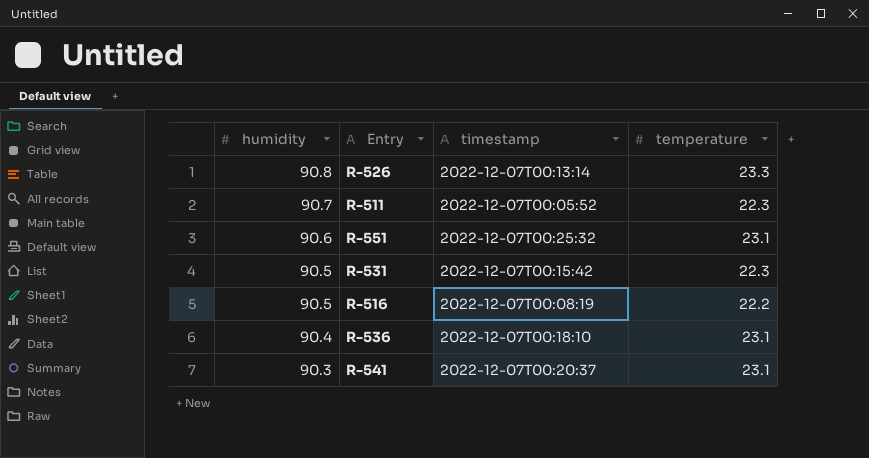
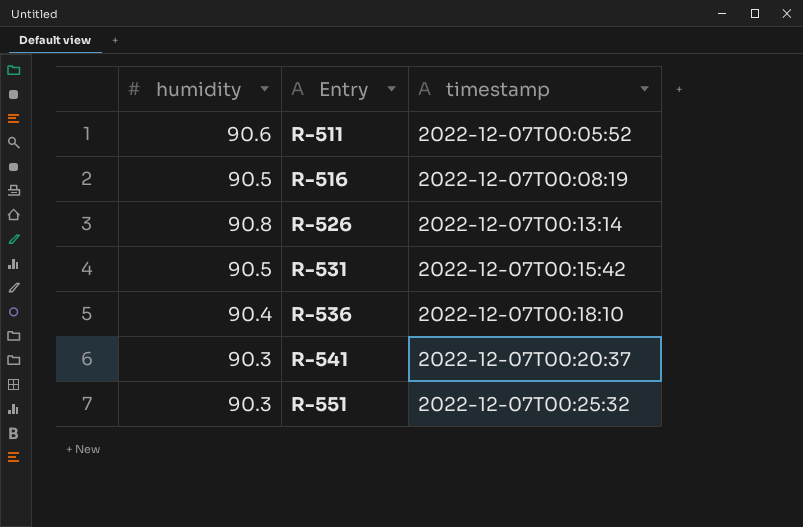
row order: humidity descending -> Entry ascending
column temperature | position: 4 -> none
R-511 | humidity: 90.7 -> 90.6
R-551 | humidity: 90.6 -> 90.3

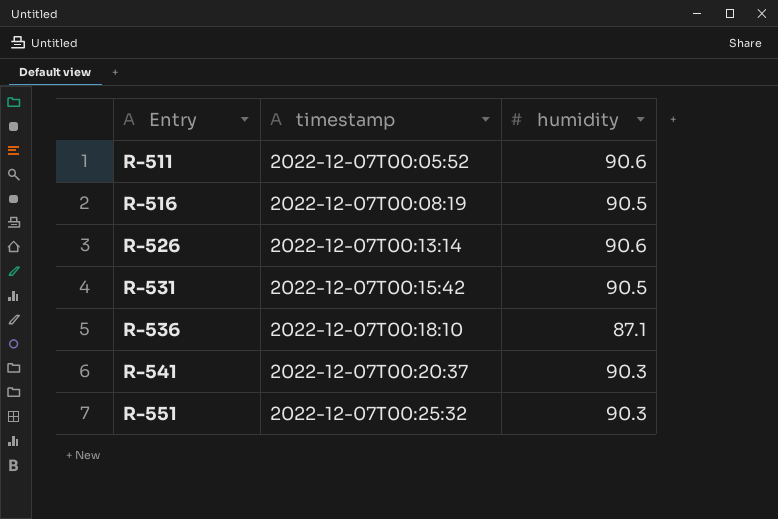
column humidity | position: 1 -> 3
R-526 | humidity: 90.8 -> 90.6
R-536 | humidity: 90.4 -> 87.1

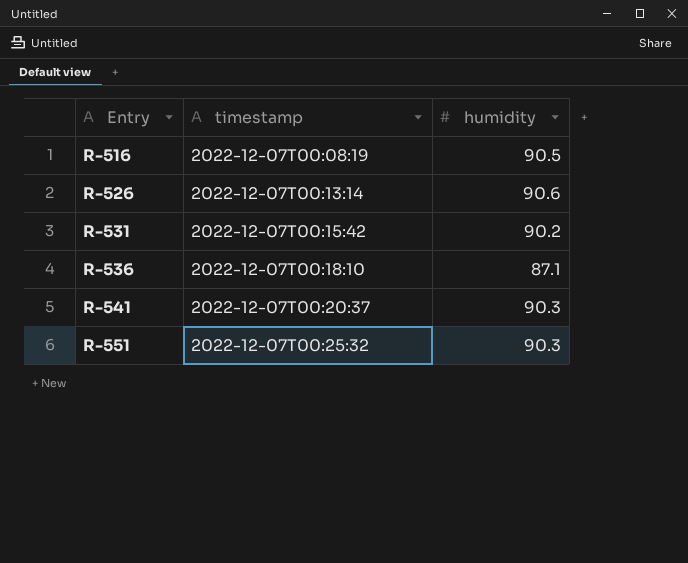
row R-511: 2022-12-07T00:05:52 | 90.6 -> none
R-531 | humidity: 90.5 -> 90.2

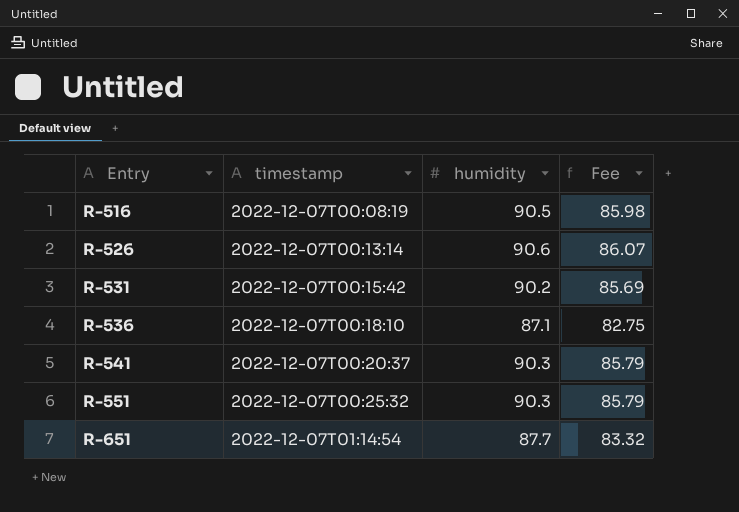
column Fee | formula: none -> [humidity] * 0.95
row R-651: none -> 2022-12-07T01:14:54 | 87.7 | 83.32

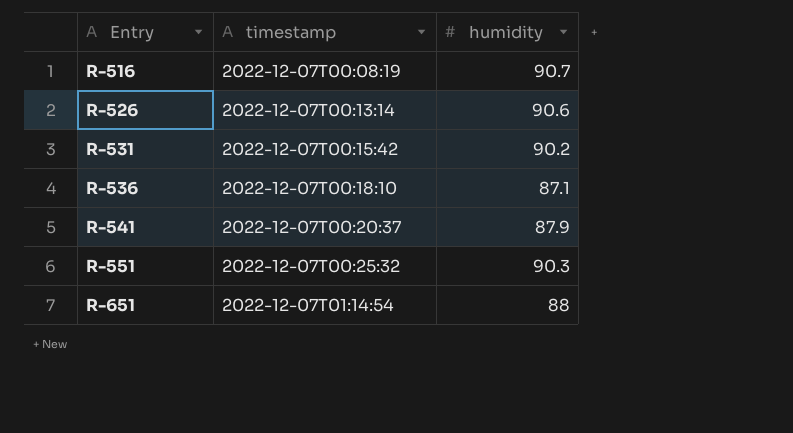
column Fee | formula: [humidity] * 0.95 -> none
R-516 | humidity: 90.5 -> 90.7
R-541 | humidity: 90.3 -> 87.9
R-651 | humidity: 87.7 -> 88

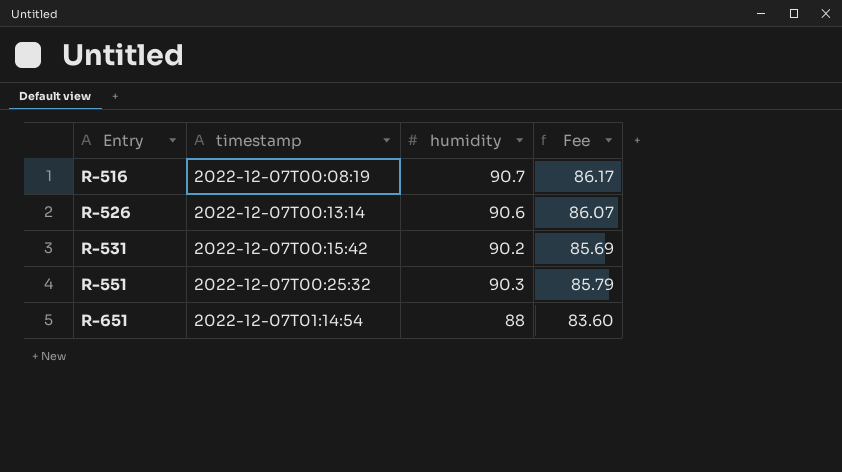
column Fee | formula: none -> [humidity] * 0.95
row R-536: 2022-12-07T00:18:10 | 87.1 -> none
row R-541: 2022-12-07T00:20:37 | 87.9 -> none

